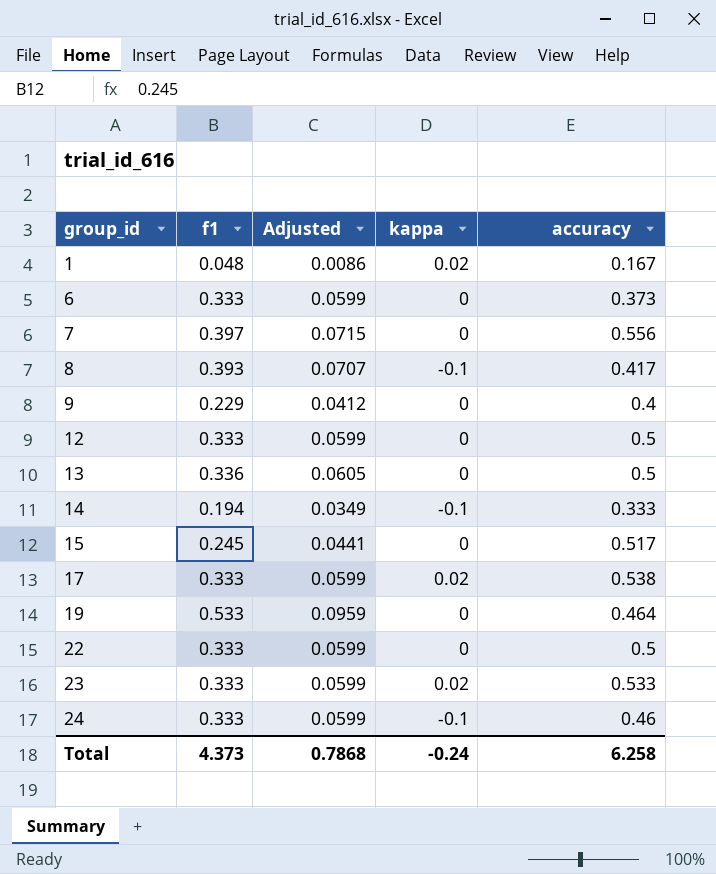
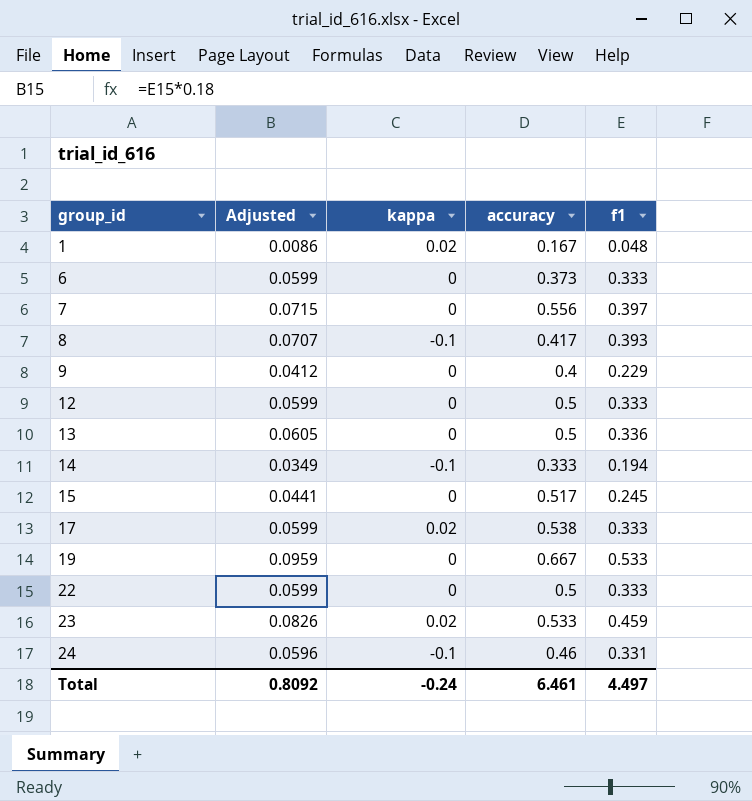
column f1 | position: 2 -> 5
19 | accuracy: 0.464 -> 0.667
23 | Adjusted: 0.0599 -> 0.0826
23 | f1: 0.333 -> 0.459
24 | Adjusted: 0.0599 -> 0.0596
24 | f1: 0.333 -> 0.331
Total | Adjusted: 0.7868 -> 0.8092
Total | accuracy: 6.258 -> 6.461
Total | f1: 4.373 -> 4.497

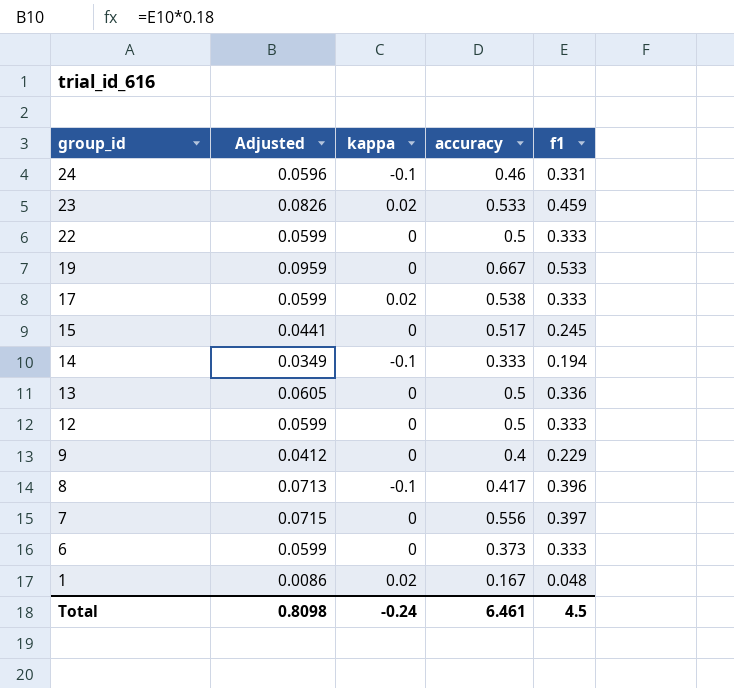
row order: group_id ascending -> group_id descending
8 | Adjusted: 0.0707 -> 0.0713
8 | f1: 0.393 -> 0.396
Total | Adjusted: 0.8092 -> 0.8098
Total | f1: 4.497 -> 4.5

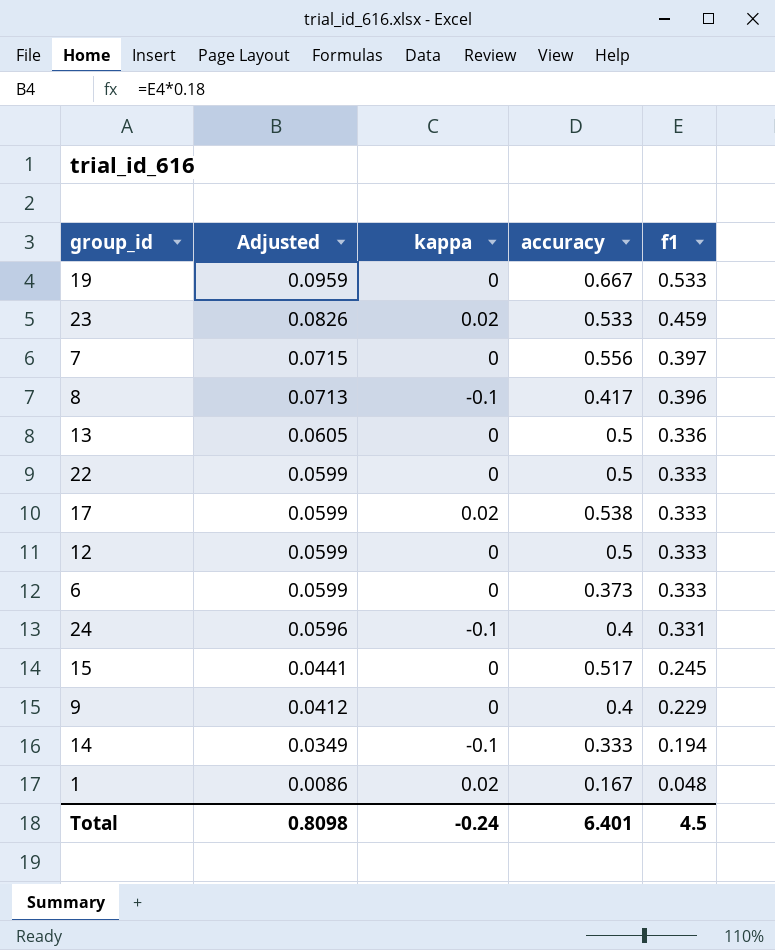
row order: group_id descending -> Adjusted descending
24 | accuracy: 0.46 -> 0.4
Total | accuracy: 6.461 -> 6.401

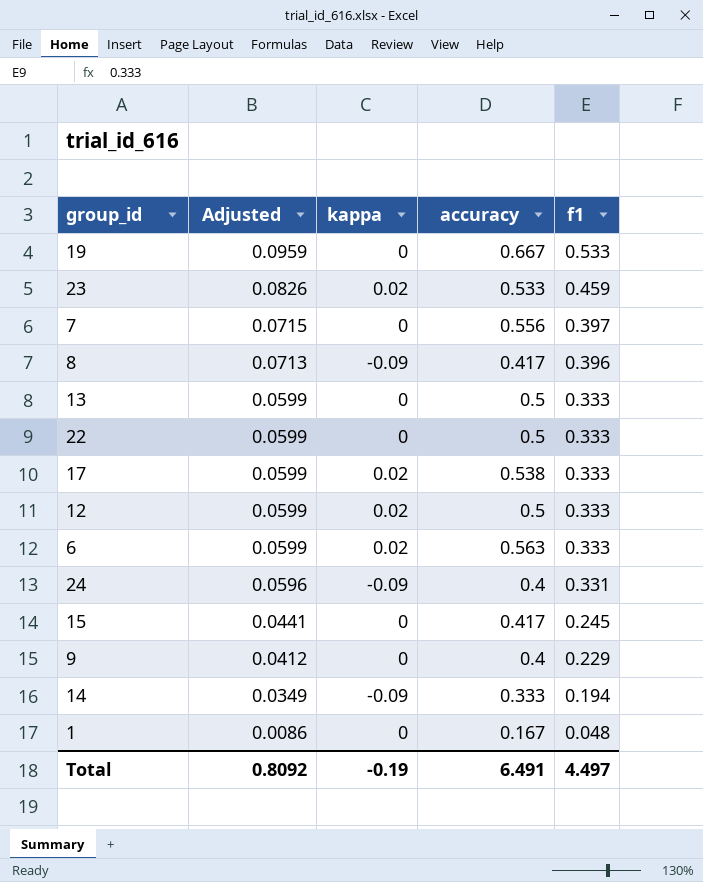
8 | kappa: -0.1 -> -0.09
13 | Adjusted: 0.0605 -> 0.0599
13 | f1: 0.336 -> 0.333
12 | kappa: 0 -> 0.02
6 | kappa: 0 -> 0.02
6 | accuracy: 0.373 -> 0.563
24 | kappa: -0.1 -> -0.09
15 | accuracy: 0.517 -> 0.417
14 | kappa: -0.1 -> -0.09
1 | kappa: 0.02 -> 0
Total | Adjusted: 0.8098 -> 0.8092
Total | kappa: -0.24 -> -0.19
Total | accuracy: 6.401 -> 6.491
Total | f1: 4.5 -> 4.497

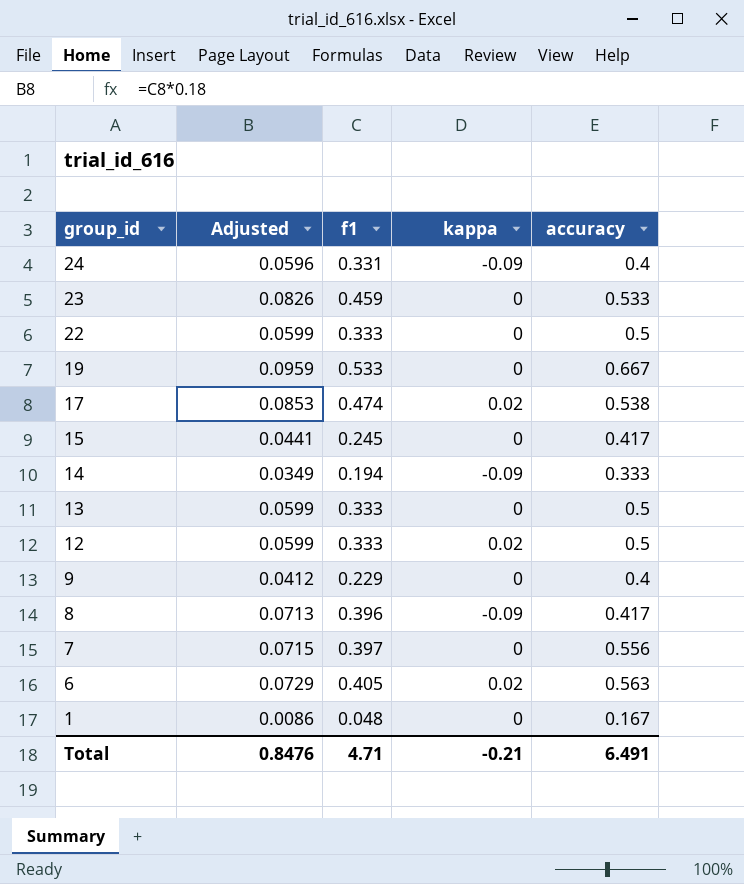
row order: Adjusted descending -> group_id descending
column f1 | position: 5 -> 3
23 | kappa: 0.02 -> 0
17 | Adjusted: 0.0599 -> 0.0853
17 | f1: 0.333 -> 0.474
6 | Adjusted: 0.0599 -> 0.0729
6 | f1: 0.333 -> 0.405
Total | Adjusted: 0.8092 -> 0.8476
Total | f1: 4.497 -> 4.71
Total | kappa: -0.19 -> -0.21

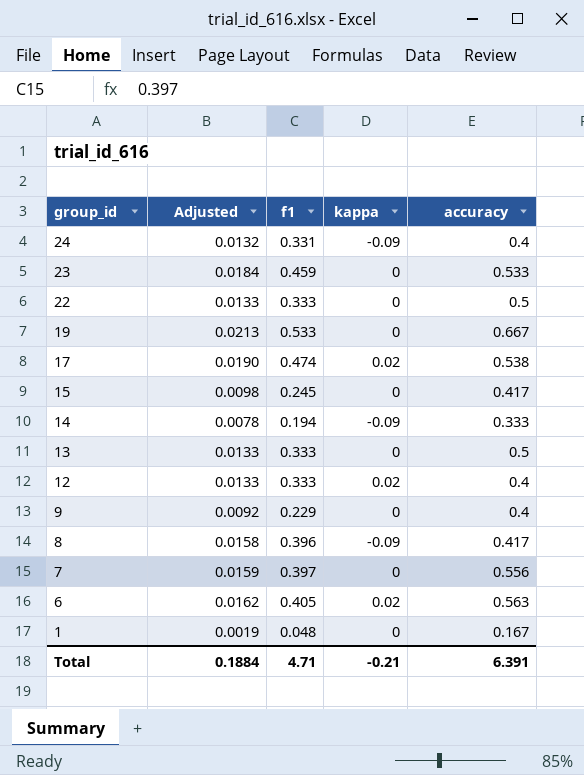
column Adjusted | formula: [f1] * 0.18 -> [f1] * 0.04
12 | accuracy: 0.5 -> 0.4
Total | Adjusted: 0.8476 -> 0.1884
Total | accuracy: 6.491 -> 6.391

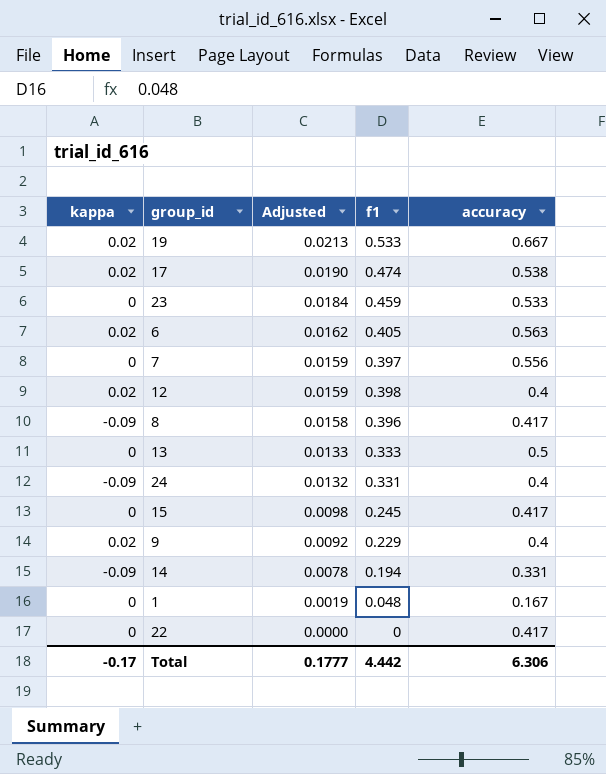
row order: group_id descending -> Adjusted descending
column kappa | position: 4 -> 1
19 | kappa: 0 -> 0.02
12 | Adjusted: 0.0133 -> 0.0159
12 | f1: 0.333 -> 0.398
9 | kappa: 0 -> 0.02
14 | accuracy: 0.333 -> 0.331
22 | Adjusted: 0.0133 -> 0.0000
22 | f1: 0.333 -> 0
22 | accuracy: 0.5 -> 0.417
Total | kappa: -0.21 -> -0.17
Total | Adjusted: 0.1884 -> 0.1777
Total | f1: 4.71 -> 4.442
Total | accuracy: 6.391 -> 6.306

